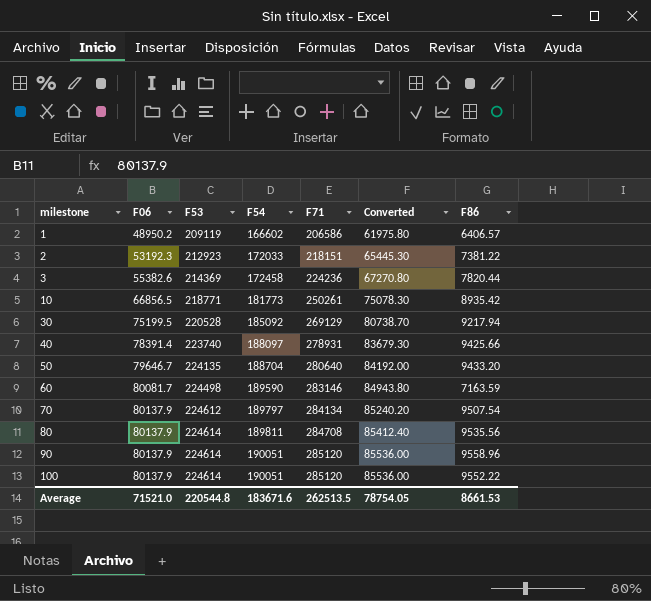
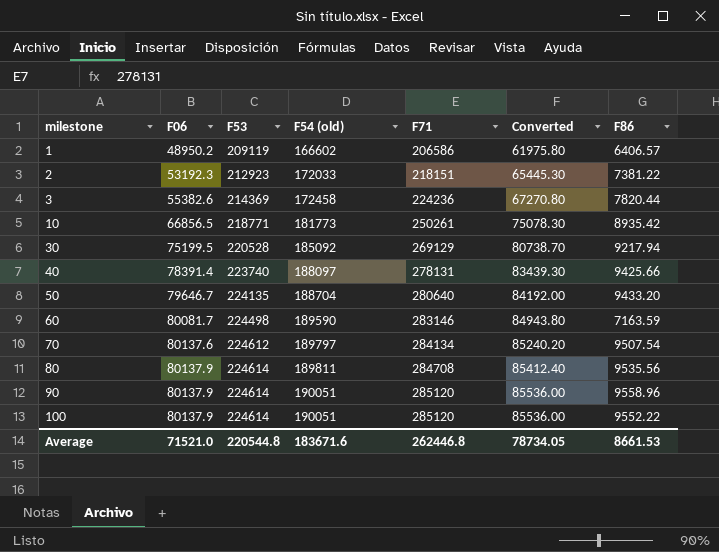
column name: F54 -> F54 (old)
40 | F71: 278931 -> 278131
40 | Converted: 83679.30 -> 83439.30
70 | F06: 80137.9 -> 80137.6
Average | F71: 262513.5 -> 262446.8
Average | Converted: 78754.05 -> 78734.05

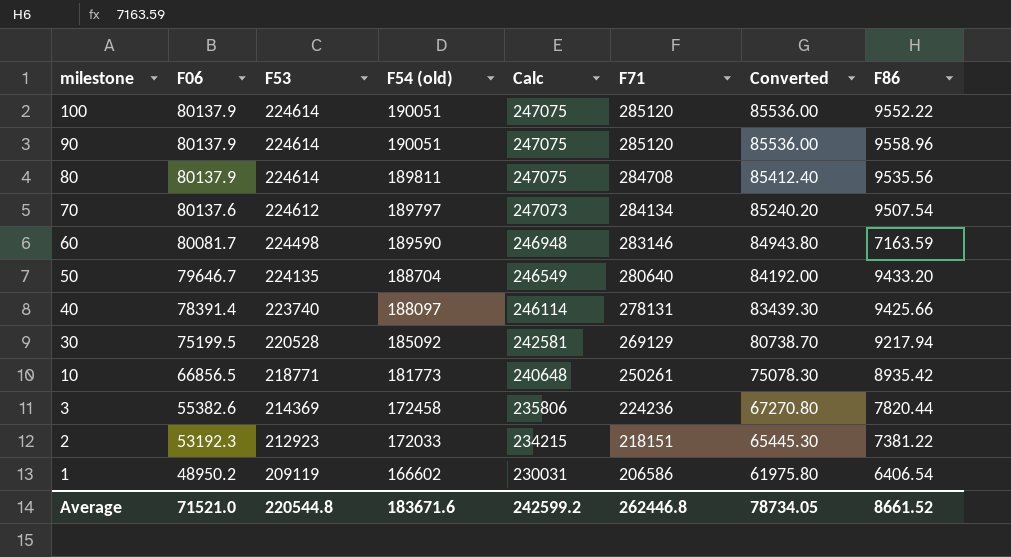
row order: milestone ascending -> milestone descending
column Calc | formula: none -> [F53] * 1.1
1 | F86: 6406.57 -> 6406.54
Average | F86: 8661.53 -> 8661.52

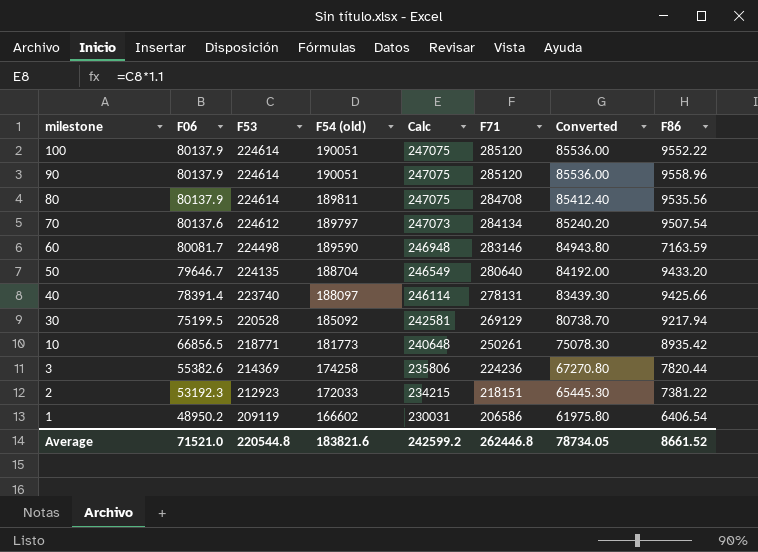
3 | F54 (old): 172458 -> 174258
Average | F54 (old): 183671.6 -> 183821.6

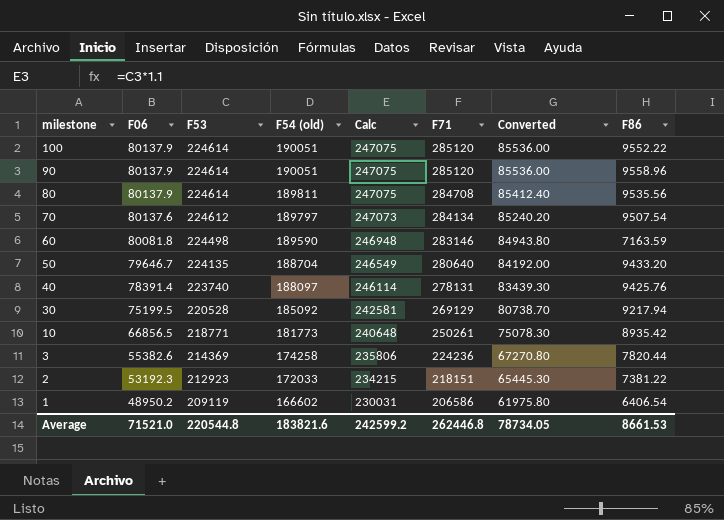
60 | F06: 80081.7 -> 80081.8
40 | F86: 9425.66 -> 9425.76
Average | F86: 8661.52 -> 8661.53

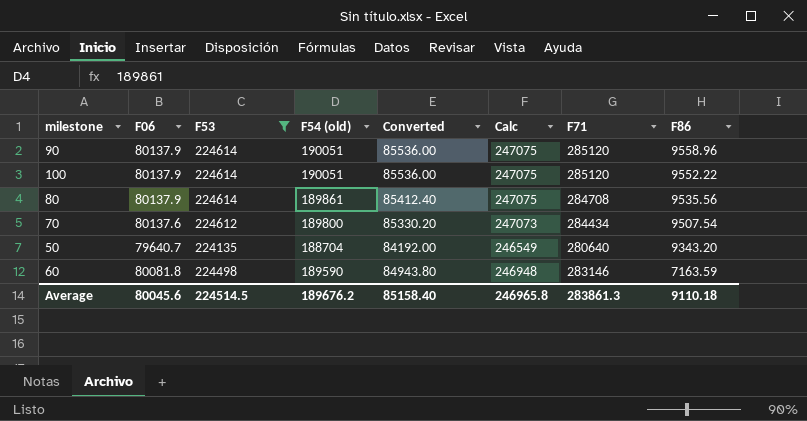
filter: none -> F53 >= 224135
row order: milestone descending -> F86 descending
column Converted | position: 7 -> 5
80 | F54 (old): 189811 -> 189861
70 | F54 (old): 189797 -> 189800
70 | Converted: 85240.20 -> 85330.20
70 | F71: 284134 -> 284434
50 | F06: 79646.7 -> 79640.7
50 | F86: 9433.20 -> 9343.20
Average | F06: 71521.0 -> 80045.6
Average | F53: 220544.8 -> 224514.5
Average | F54 (old): 183821.6 -> 189676.2
Average | Converted: 78734.05 -> 85158.40
Average | Calc: 242599.2 -> 246965.8
Average | F71: 262446.8 -> 283861.3
Average | F86: 8661.53 -> 9110.18

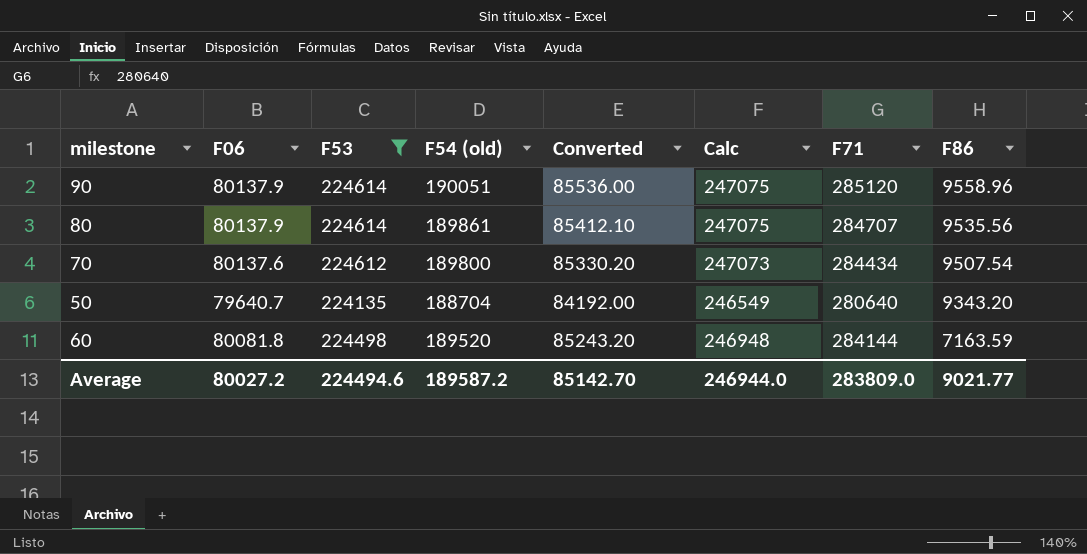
row 100: 80137.9 | 224614 | 190051 | 85536.00 | 247075 | 285120 | 9552.22 -> none
80 | Converted: 85412.40 -> 85412.10
80 | F71: 284708 -> 284707
60 | F54 (old): 189590 -> 189520
60 | Converted: 84943.80 -> 85243.20
60 | F71: 283146 -> 284144
Average | F06: 80045.6 -> 80027.2
Average | F53: 224514.5 -> 224494.6
Average | F54 (old): 189676.2 -> 189587.2
Average | Converted: 85158.40 -> 85142.70
Average | Calc: 246965.8 -> 246944.0
Average | F71: 283861.3 -> 283809.0
Average | F86: 9110.18 -> 9021.77

